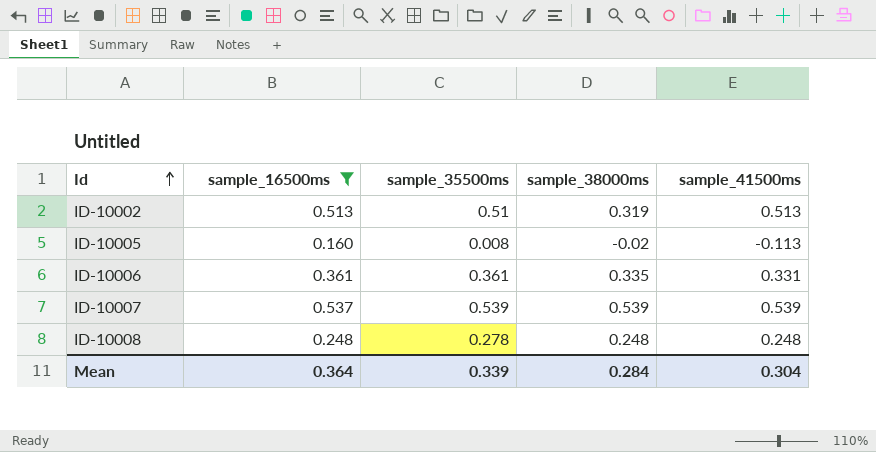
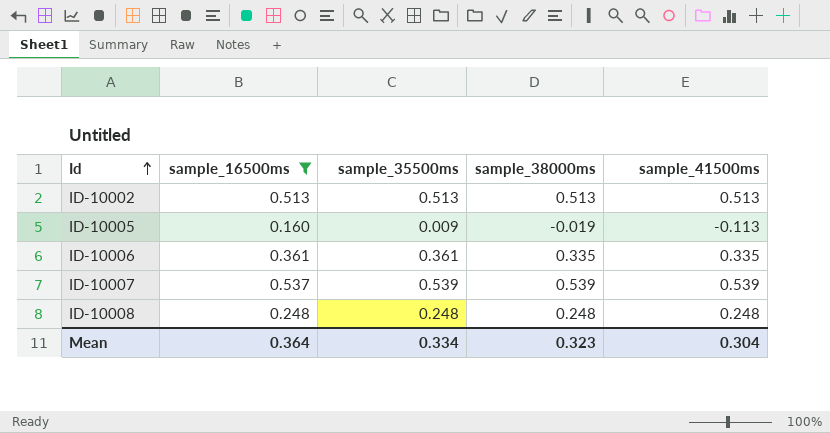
ID-10002 | sample_35500ms: 0.51 -> 0.513
ID-10002 | sample_38000ms: 0.319 -> 0.513
ID-10005 | sample_35500ms: 0.008 -> 0.009
ID-10005 | sample_38000ms: -0.02 -> -0.019
ID-10006 | sample_41500ms: 0.331 -> 0.335
ID-10008 | sample_35500ms: 0.278 -> 0.248
Mean | sample_35500ms: 0.339 -> 0.334
Mean | sample_38000ms: 0.284 -> 0.323

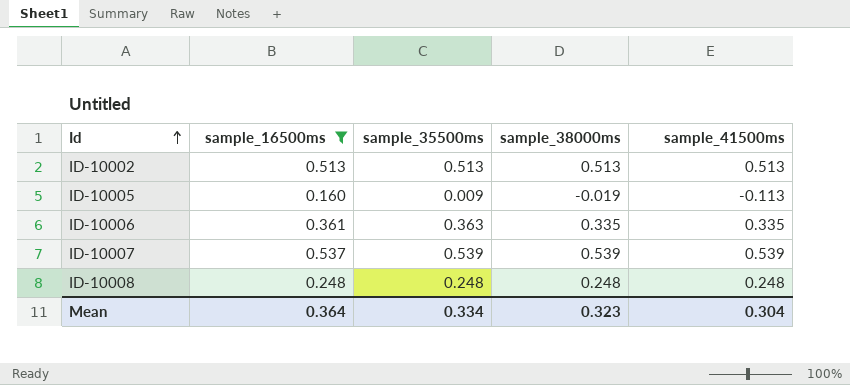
ID-10006 | sample_35500ms: 0.361 -> 0.363

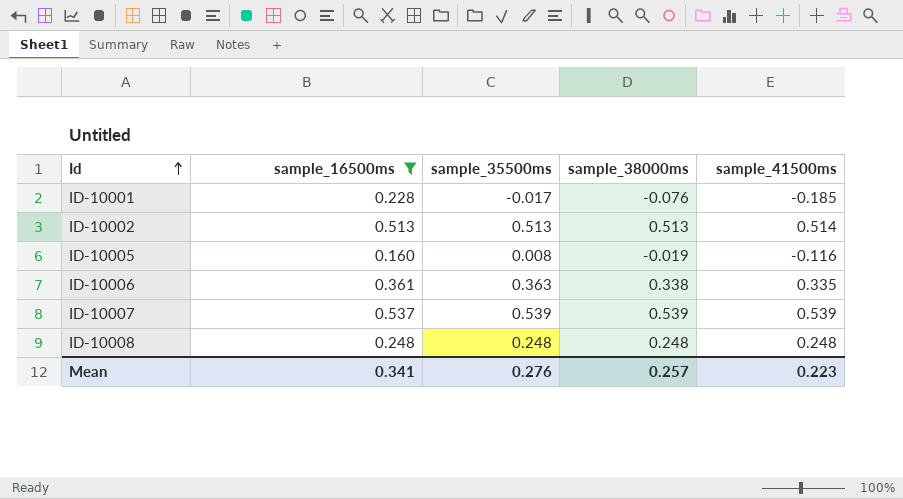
row ID-10001: none -> 0.228 | -0.017 | -0.076 | -0.185
ID-10002 | sample_41500ms: 0.513 -> 0.514
ID-10005 | sample_35500ms: 0.009 -> 0.008
ID-10005 | sample_41500ms: -0.113 -> -0.116
ID-10006 | sample_38000ms: 0.335 -> 0.338
Mean | sample_16500ms: 0.364 -> 0.341
Mean | sample_35500ms: 0.334 -> 0.276
Mean | sample_38000ms: 0.323 -> 0.257
Mean | sample_41500ms: 0.304 -> 0.223

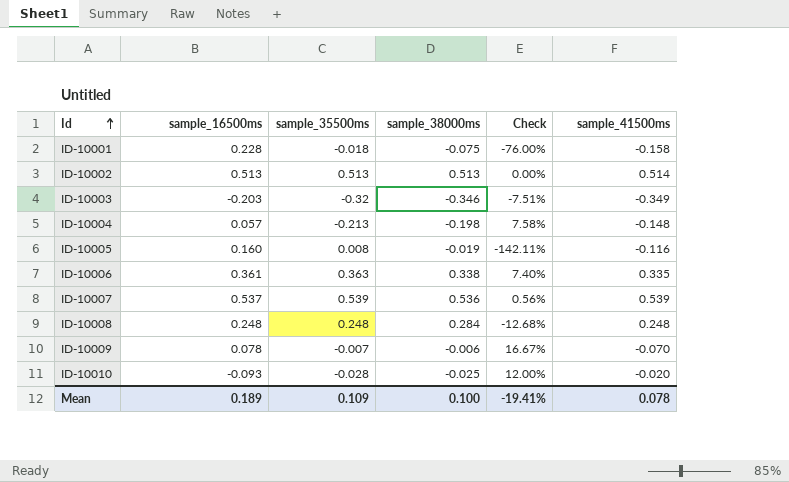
filter: sample_16500ms >= 0.160 -> none
column Check | formula: none -> ([sample_35500ms] - [sample_38000ms]) / [sample_38000ms]
ID-10001 | sample_35500ms: -0.017 -> -0.018
ID-10001 | sample_38000ms: -0.076 -> -0.075
ID-10001 | sample_41500ms: -0.185 -> -0.158
ID-10007 | sample_38000ms: 0.539 -> 0.536
ID-10008 | sample_38000ms: 0.248 -> 0.284
Mean | sample_16500ms: 0.341 -> 0.189
Mean | sample_35500ms: 0.276 -> 0.109
Mean | sample_38000ms: 0.257 -> 0.100
Mean | sample_41500ms: 0.223 -> 0.078

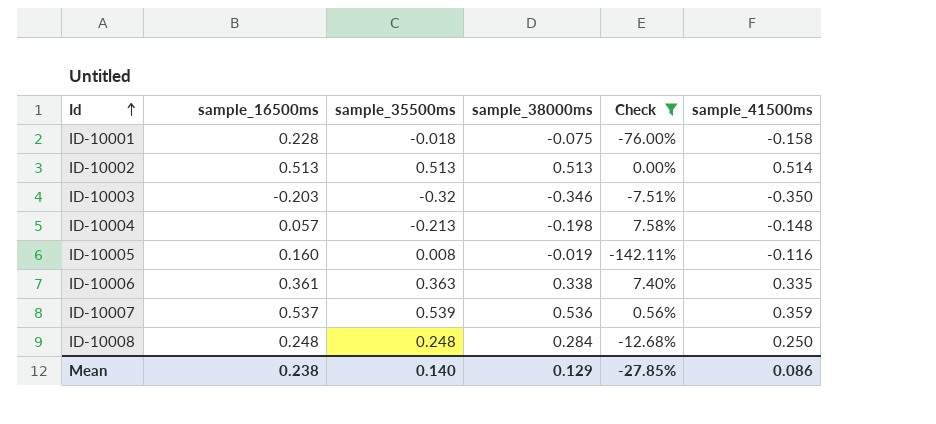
filter: none -> Check <= 7.58%
ID-10003 | sample_41500ms: -0.349 -> -0.350
ID-10007 | sample_41500ms: 0.539 -> 0.359
ID-10008 | sample_41500ms: 0.248 -> 0.250
Mean | sample_16500ms: 0.189 -> 0.238
Mean | sample_35500ms: 0.109 -> 0.140
Mean | sample_38000ms: 0.100 -> 0.129
Mean | Check: -19.41% -> -27.85%
Mean | sample_41500ms: 0.078 -> 0.086

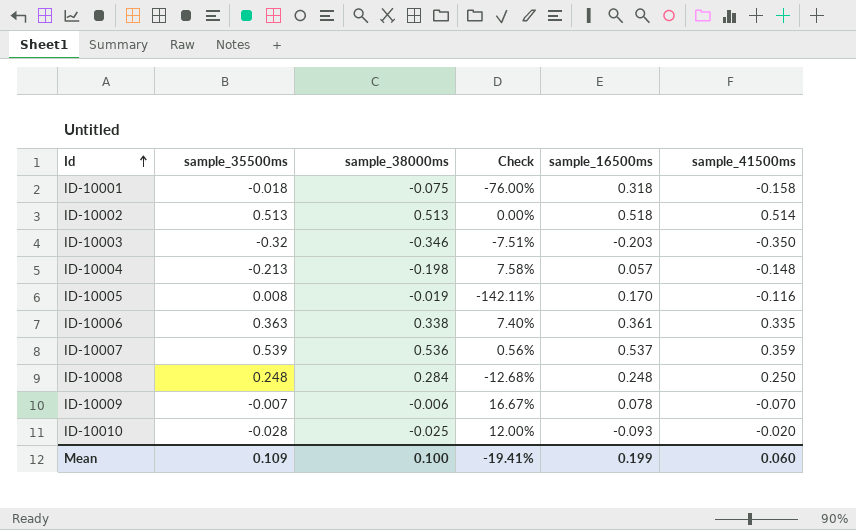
filter: Check <= 7.58% -> none
column sample_16500ms | position: 2 -> 5
ID-10001 | sample_16500ms: 0.228 -> 0.318
ID-10002 | sample_16500ms: 0.513 -> 0.518
ID-10005 | sample_16500ms: 0.160 -> 0.170
Mean | sample_35500ms: 0.140 -> 0.109
Mean | sample_38000ms: 0.129 -> 0.100
Mean | Check: -27.85% -> -19.41%
Mean | sample_16500ms: 0.238 -> 0.199
Mean | sample_41500ms: 0.086 -> 0.060

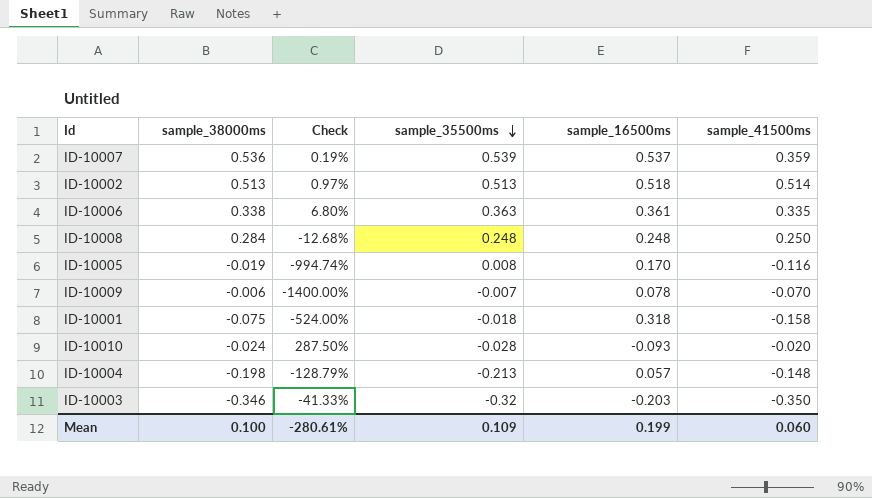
row order: Id ascending -> sample_35500ms descending
column Check | formula: ([sample_35500ms] - [sample_38000ms]) / [sample_38000ms] -> ([sample_16500ms] - [sample_38000ms]) / [sample_38000ms]
column sample_35500ms | position: 2 -> 4
ID-10010 | sample_38000ms: -0.025 -> -0.024
Mean | Check: -19.41% -> -280.61%

